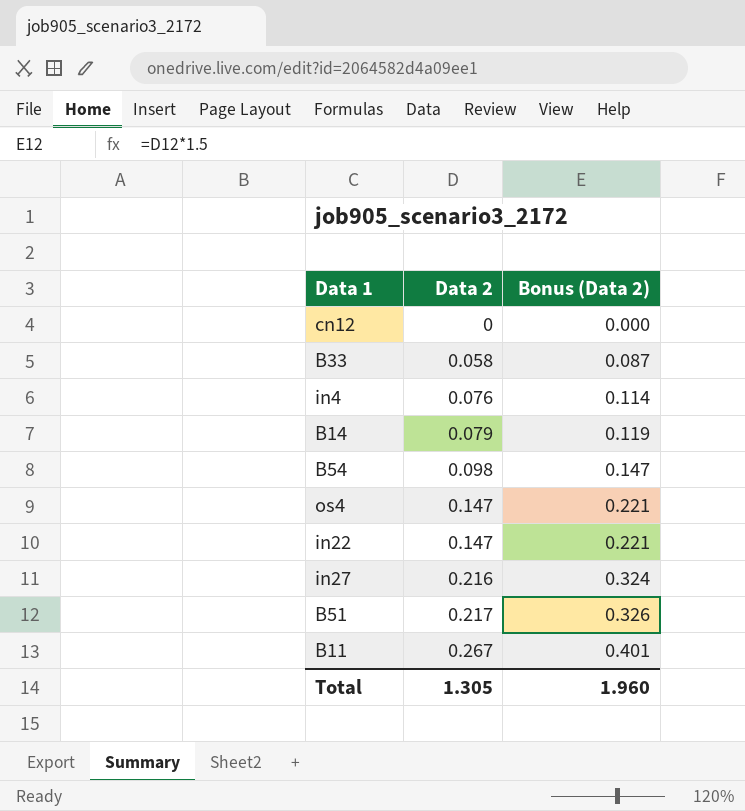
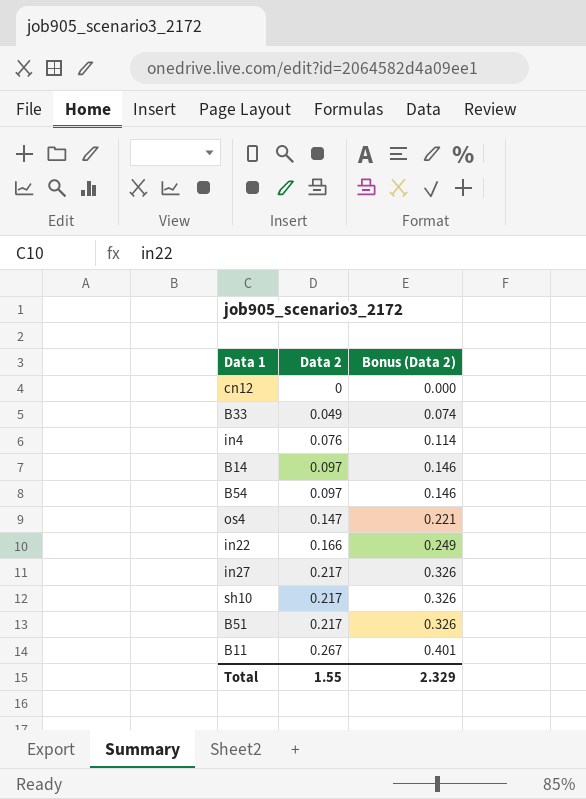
B33 | Data 2: 0.058 -> 0.049
B33 | Bonus (Data 2): 0.087 -> 0.074
B14 | Data 2: 0.079 -> 0.097
B14 | Bonus (Data 2): 0.119 -> 0.146
B54 | Data 2: 0.098 -> 0.097
B54 | Bonus (Data 2): 0.147 -> 0.146
in22 | Data 2: 0.147 -> 0.166
in22 | Bonus (Data 2): 0.221 -> 0.249
in27 | Data 2: 0.216 -> 0.217
in27 | Bonus (Data 2): 0.324 -> 0.326
row sh10: none -> 0.217 | 0.326
Total | Data 2: 1.305 -> 1.55
Total | Bonus (Data 2): 1.960 -> 2.329

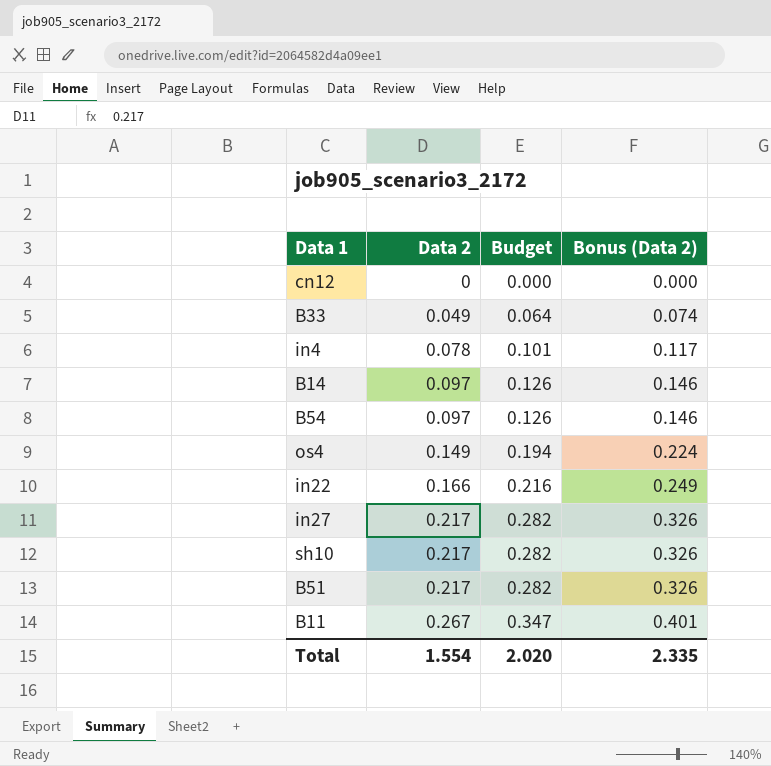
column Budget | formula: none -> [Data 2] * 1.3
in4 | Data 2: 0.076 -> 0.078
in4 | Bonus (Data 2): 0.114 -> 0.117
os4 | Data 2: 0.147 -> 0.149
os4 | Bonus (Data 2): 0.221 -> 0.224
Total | Data 2: 1.55 -> 1.554
Total | Bonus (Data 2): 2.329 -> 2.335

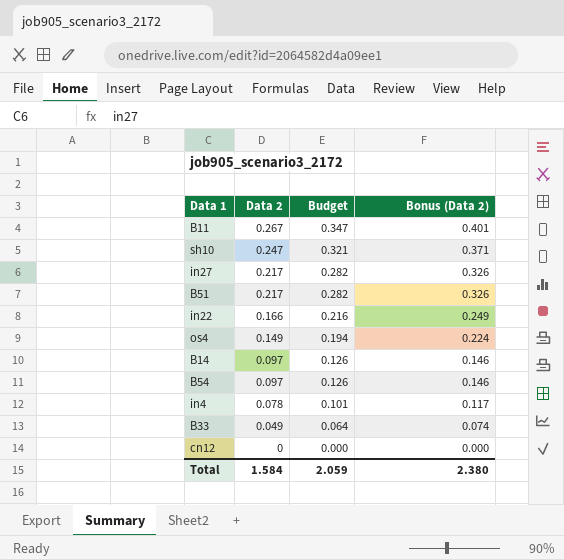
row order: Data 2 ascending -> Data 2 descending
sh10 | Data 2: 0.217 -> 0.247
sh10 | Budget: 0.282 -> 0.321
sh10 | Bonus (Data 2): 0.326 -> 0.371
Total | Data 2: 1.554 -> 1.584
Total | Budget: 2.020 -> 2.059
Total | Bonus (Data 2): 2.335 -> 2.380

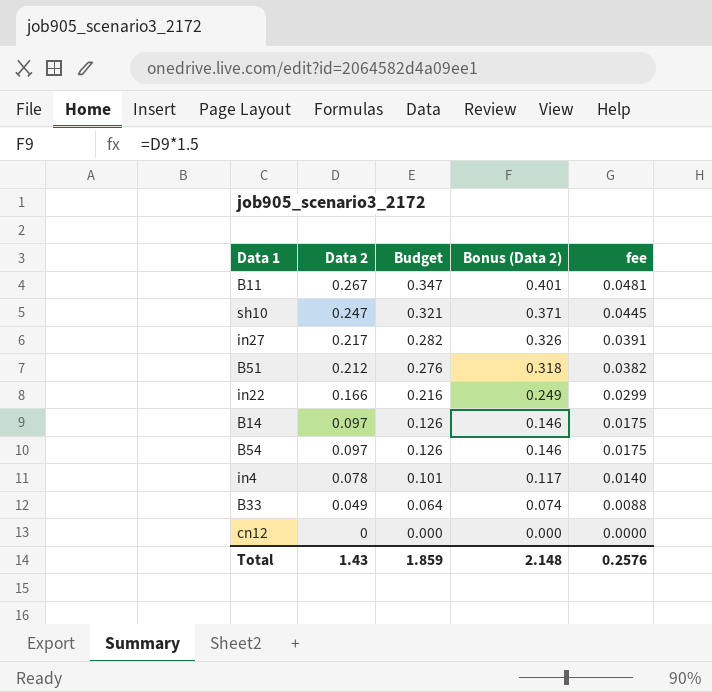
column fee | formula: none -> [Data 2] * 0.18
row os4: 0.149 | 0.194 | 0.224 -> none
B51 | Data 2: 0.217 -> 0.212
B51 | Budget: 0.282 -> 0.276
B51 | Bonus (Data 2): 0.326 -> 0.318
Total | Data 2: 1.584 -> 1.43
Total | Budget: 2.059 -> 1.859
Total | Bonus (Data 2): 2.380 -> 2.148

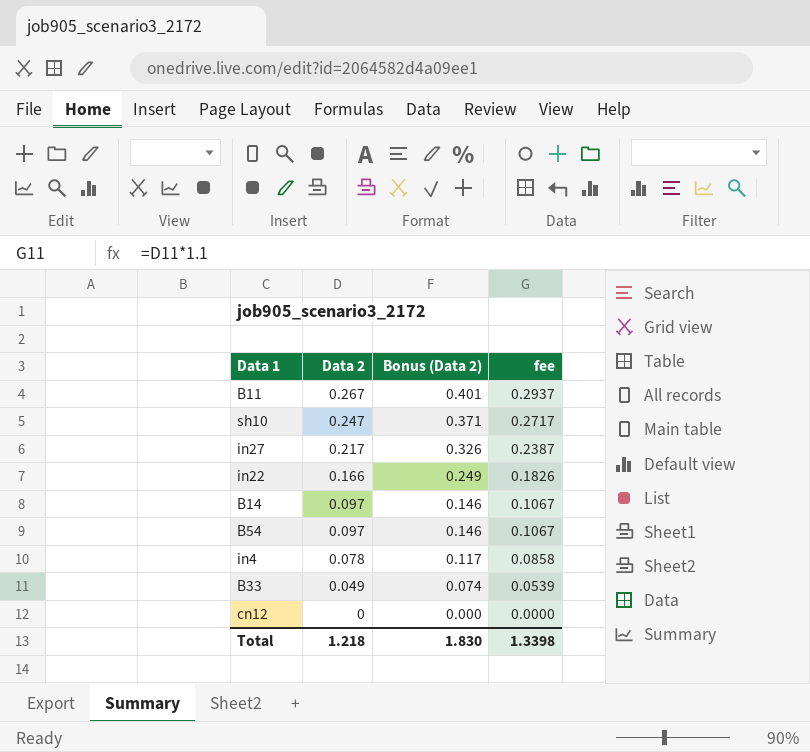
column Budget | formula: [Data 2] * 1.3 -> none
column fee | formula: [Data 2] * 0.18 -> [Data 2] * 1.1
row B51: 0.212 | 0.276 | 0.318 | 0.0382 -> none
Total | Data 2: 1.43 -> 1.218
Total | Bonus (Data 2): 2.148 -> 1.830
Total | fee: 0.2576 -> 1.3398

